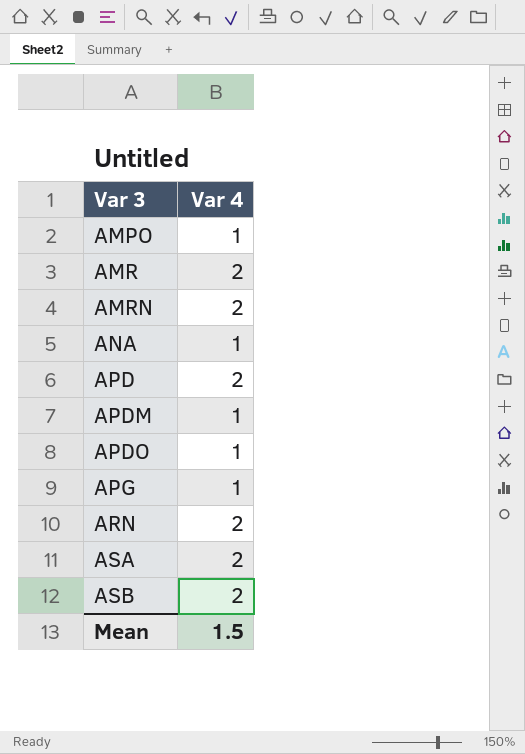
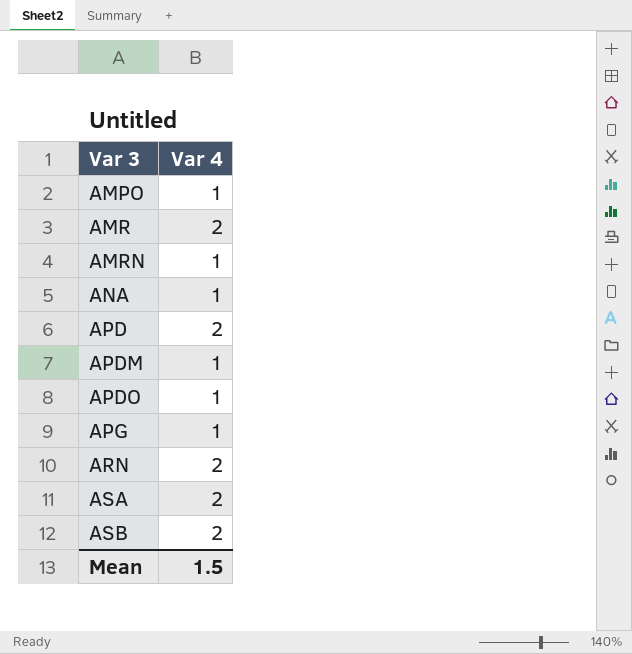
AMRN | Var 4: 2 -> 1

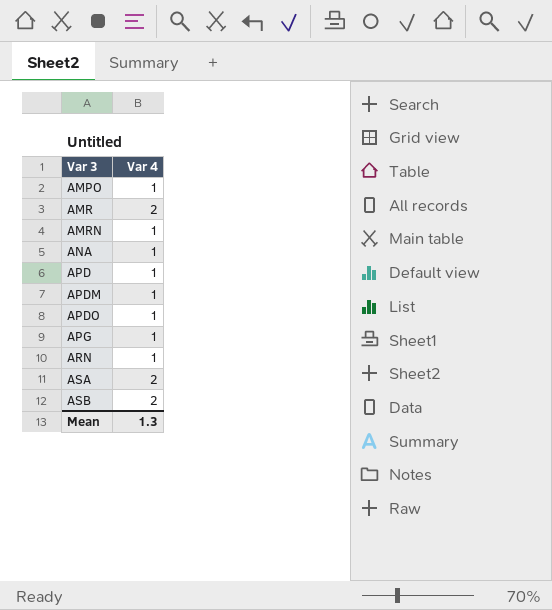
APD | Var 4: 2 -> 1
ARN | Var 4: 2 -> 1
Mean | Var 4: 1.5 -> 1.3

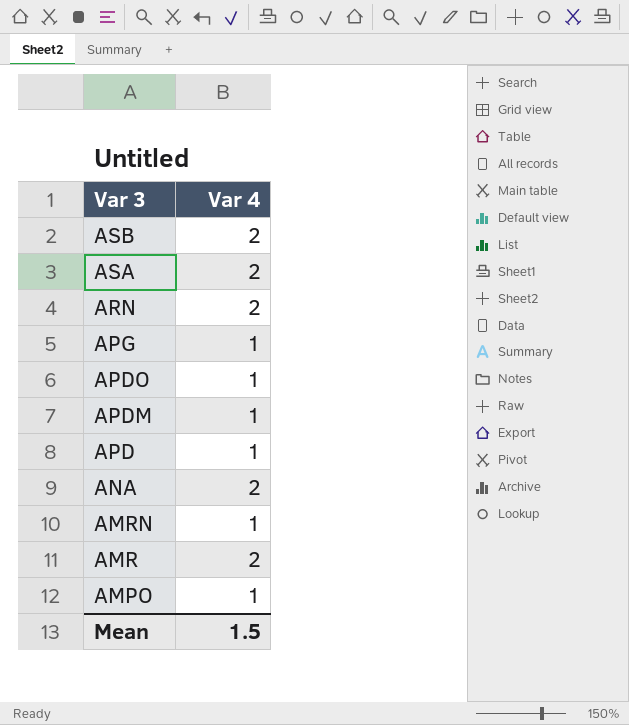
row order: Var 3 ascending -> Var 3 descending
ARN | Var 4: 1 -> 2
ANA | Var 4: 1 -> 2
Mean | Var 4: 1.3 -> 1.5

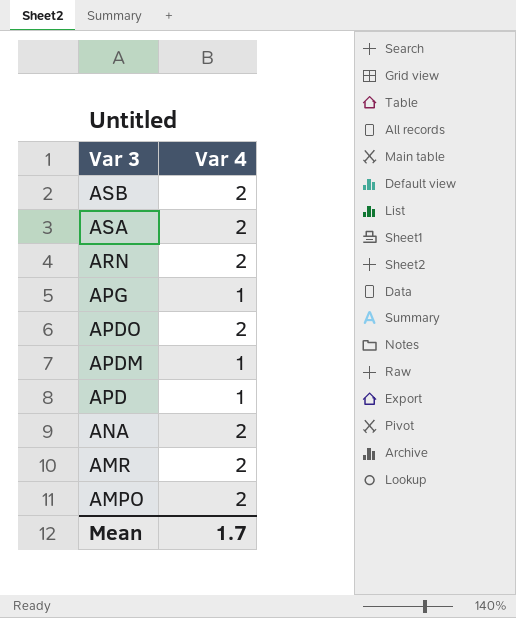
row AMRN: 1 -> none
APDO | Var 4: 1 -> 2
AMPO | Var 4: 1 -> 2
Mean | Var 4: 1.5 -> 1.7

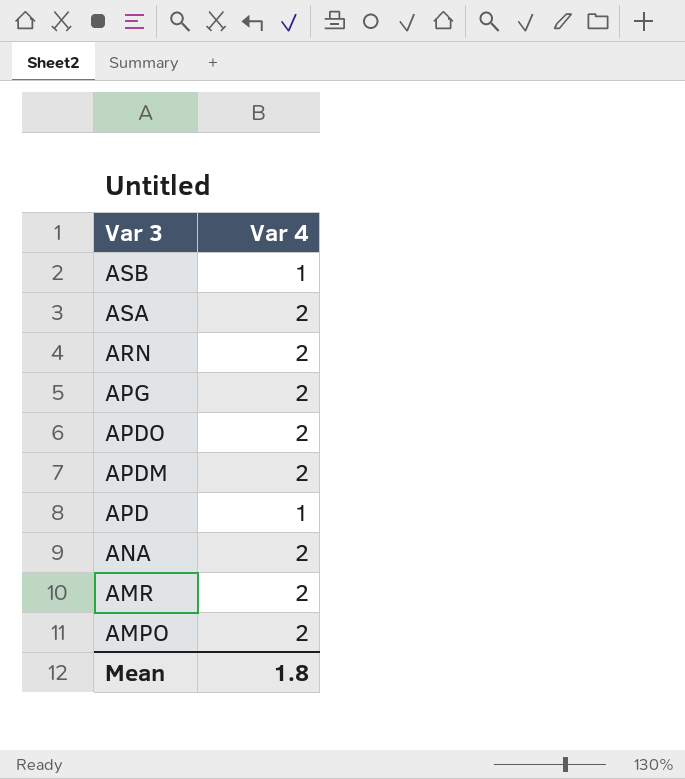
ASB | Var 4: 2 -> 1
APG | Var 4: 1 -> 2
APDM | Var 4: 1 -> 2
Mean | Var 4: 1.7 -> 1.8

